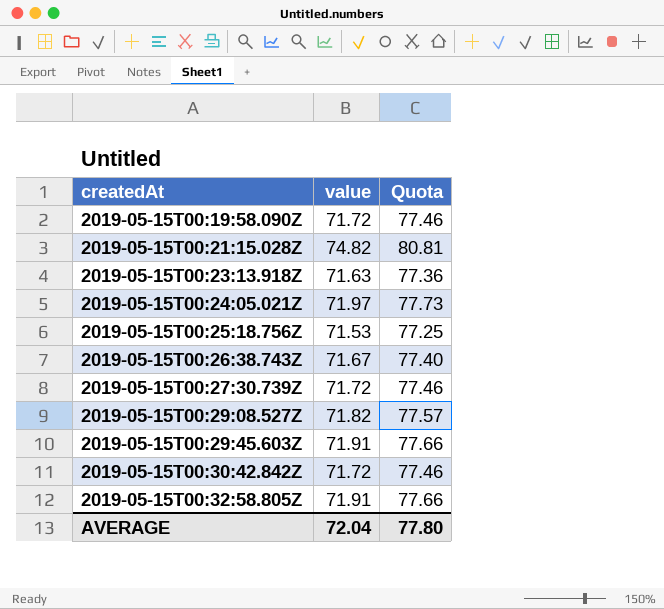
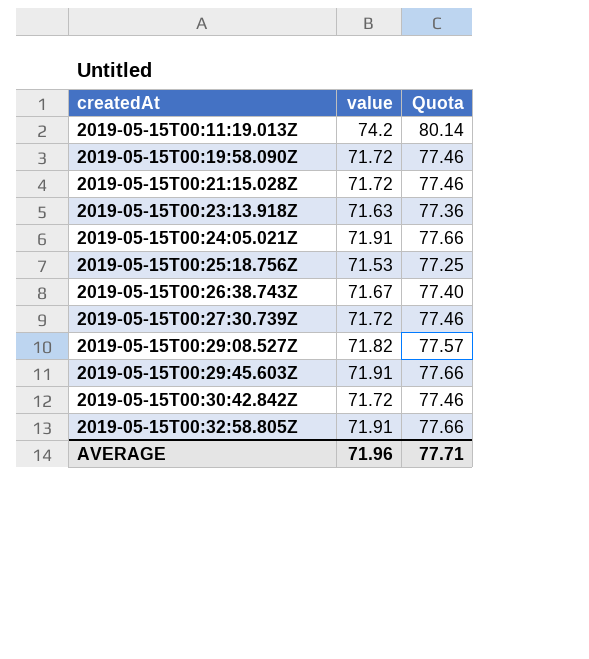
row 2019-05-15T00:11:19.013Z: none -> 74.2 | 80.14
2019-05-15T00:21:15.028Z | value: 74.82 -> 71.72
2019-05-15T00:21:15.028Z | Quota: 80.81 -> 77.46
2019-05-15T00:24:05.021Z | value: 71.97 -> 71.91
2019-05-15T00:24:05.021Z | Quota: 77.73 -> 77.66
AVERAGE | value: 72.04 -> 71.96
AVERAGE | Quota: 77.80 -> 77.71

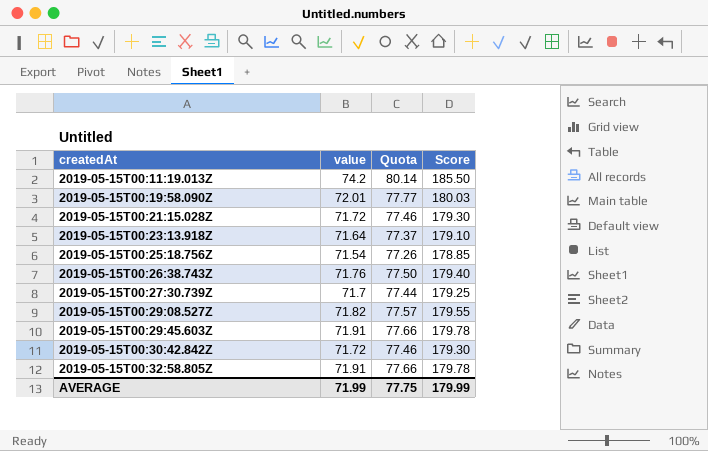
column Score | formula: none -> [value] * 2.5
row 2019-05-15T00:24:05.021Z: 71.91 | 77.66 -> none
2019-05-15T00:19:58.090Z | value: 71.72 -> 72.01
2019-05-15T00:19:58.090Z | Quota: 77.46 -> 77.77
2019-05-15T00:23:13.918Z | value: 71.63 -> 71.64
2019-05-15T00:23:13.918Z | Quota: 77.36 -> 77.37
2019-05-15T00:25:18.756Z | value: 71.53 -> 71.54
2019-05-15T00:25:18.756Z | Quota: 77.25 -> 77.26
2019-05-15T00:26:38.743Z | value: 71.67 -> 71.76
2019-05-15T00:26:38.743Z | Quota: 77.40 -> 77.50
2019-05-15T00:27:30.739Z | value: 71.72 -> 71.7
2019-05-15T00:27:30.739Z | Quota: 77.46 -> 77.44
AVERAGE | value: 71.96 -> 71.99
AVERAGE | Quota: 77.71 -> 77.75

